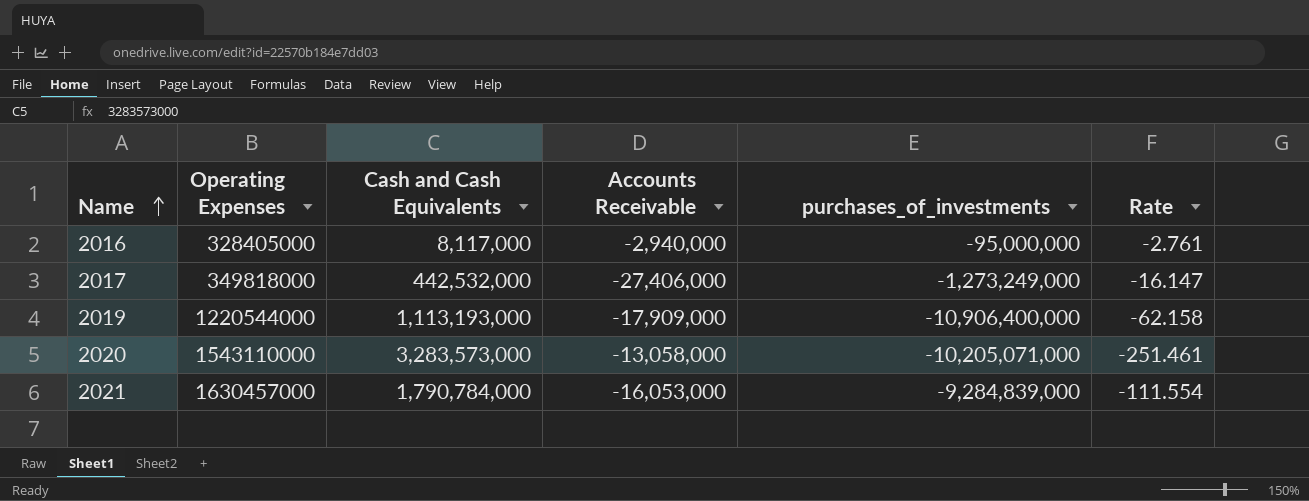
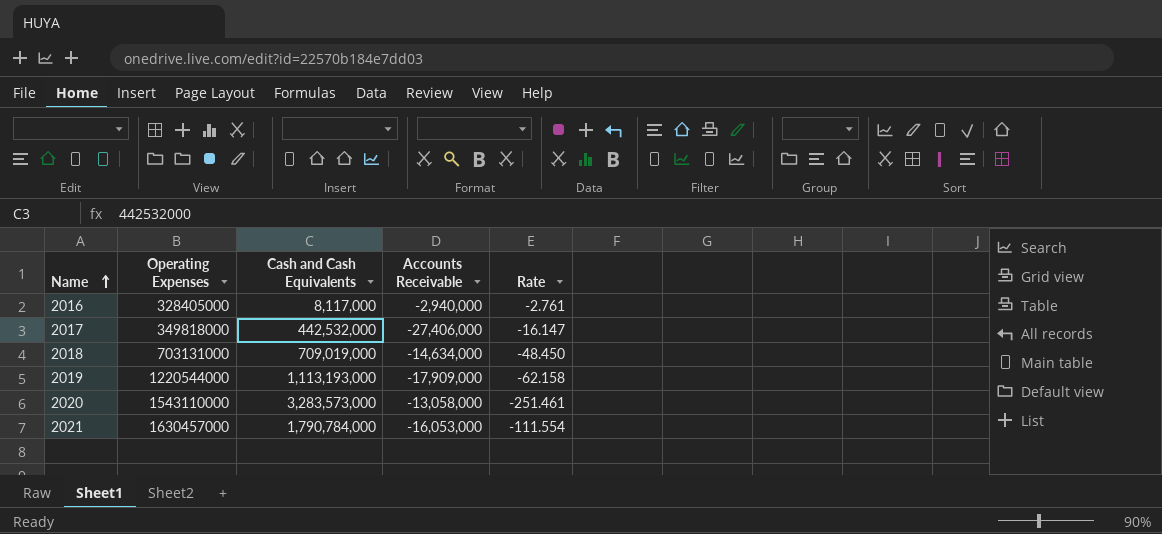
column purchases_of_investments | position: 5 -> none
row 2018: none -> 703131000 | 709,019,000 | -14,634,000 | -48.450

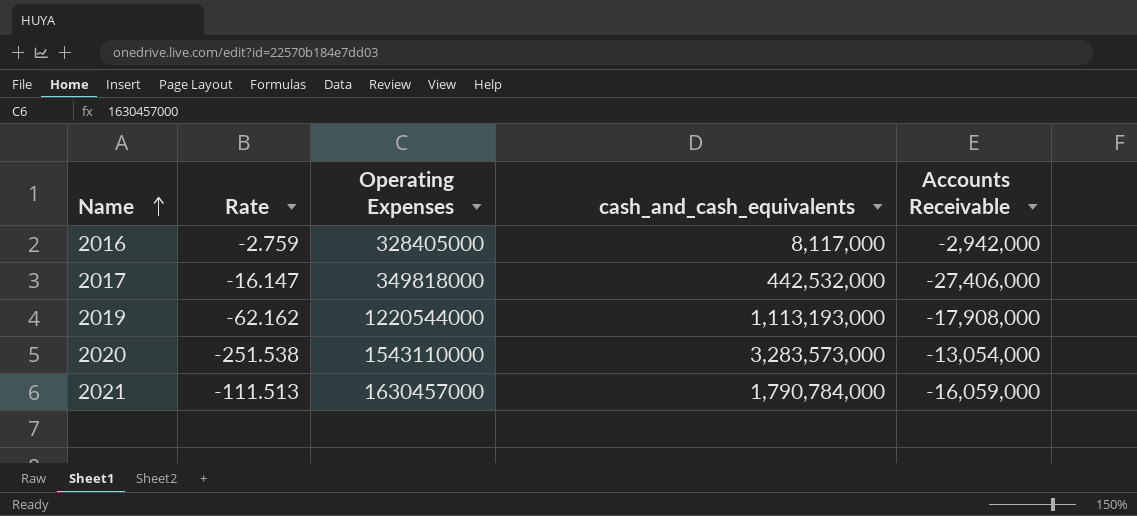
column Rate | position: 5 -> 2
column name: Cash and Cash Equivalents -> cash_and_cash_equivalents
row 2018: 703131000 | 709,019,000 | -14,634,000 | -48.450 -> none
2016 | Rate: -2.761 -> -2.759
2016 | Accounts Receivable: -2,940,000 -> -2,942,000
2019 | Rate: -62.158 -> -62.162
2019 | Accounts Receivable: -17,909,000 -> -17,908,000
2020 | Rate: -251.461 -> -251.538
2020 | Accounts Receivable: -13,058,000 -> -13,054,000
2021 | Rate: -111.554 -> -111.513
2021 | Accounts Receivable: -16,053,000 -> -16,059,000

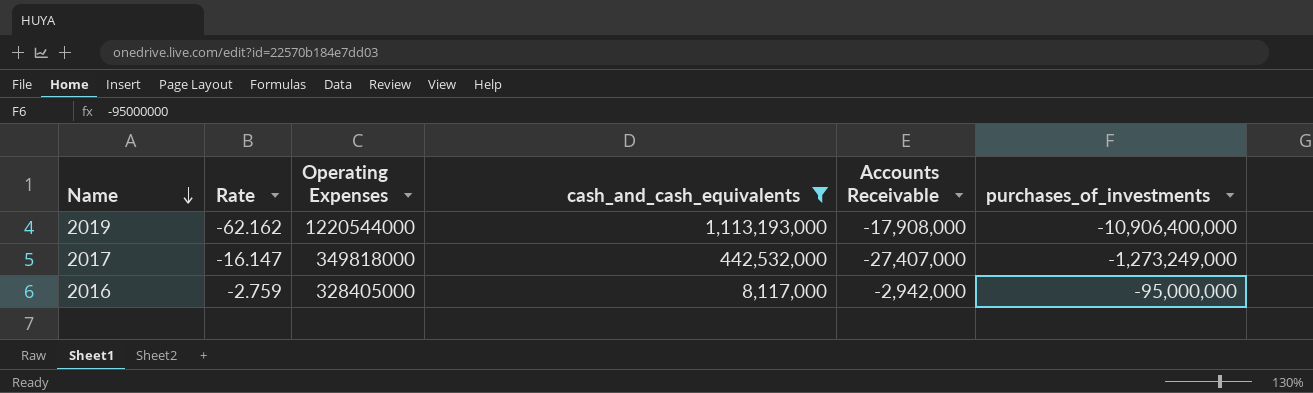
filter: none -> cash_and_cash_equivalents <= 1,113,193,000
row order: Name ascending -> Name descending
column purchases_of_investments | position: none -> 6
2017 | Accounts Receivable: -27,406,000 -> -27,407,000

